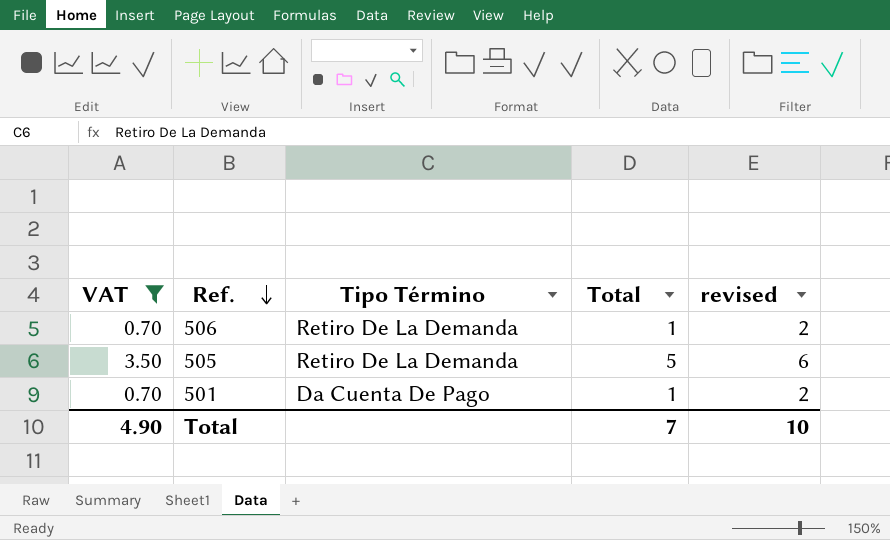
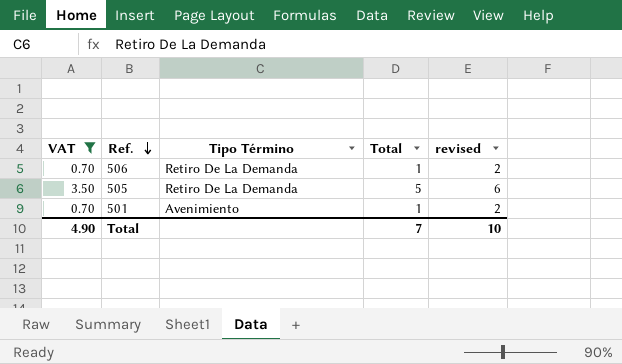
501 | Tipo Término: Da Cuenta De Pago -> Avenimiento

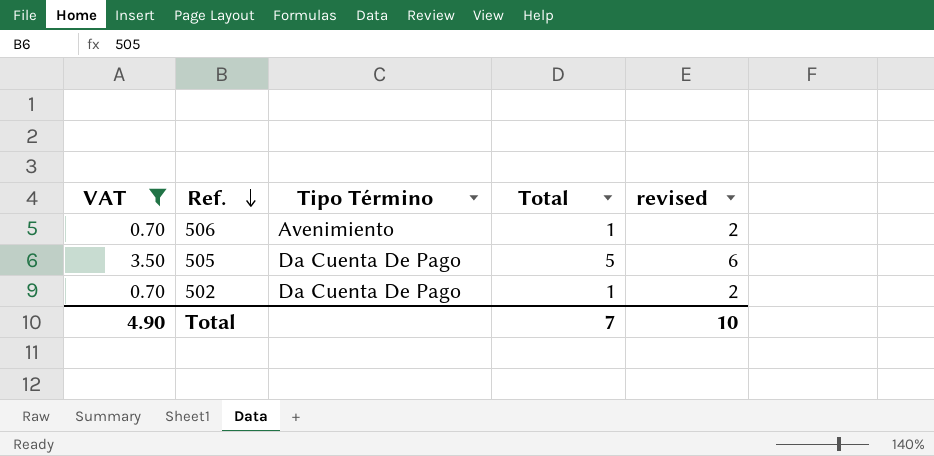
row 501: 0.70 | Avenimiento | 1 | 2 -> none
506 | Tipo Término: Retiro De La Demanda -> Avenimiento
505 | Tipo Término: Retiro De La Demanda -> Da Cuenta De Pago
row 502: none -> 0.70 | Da Cuenta De Pago | 1 | 2

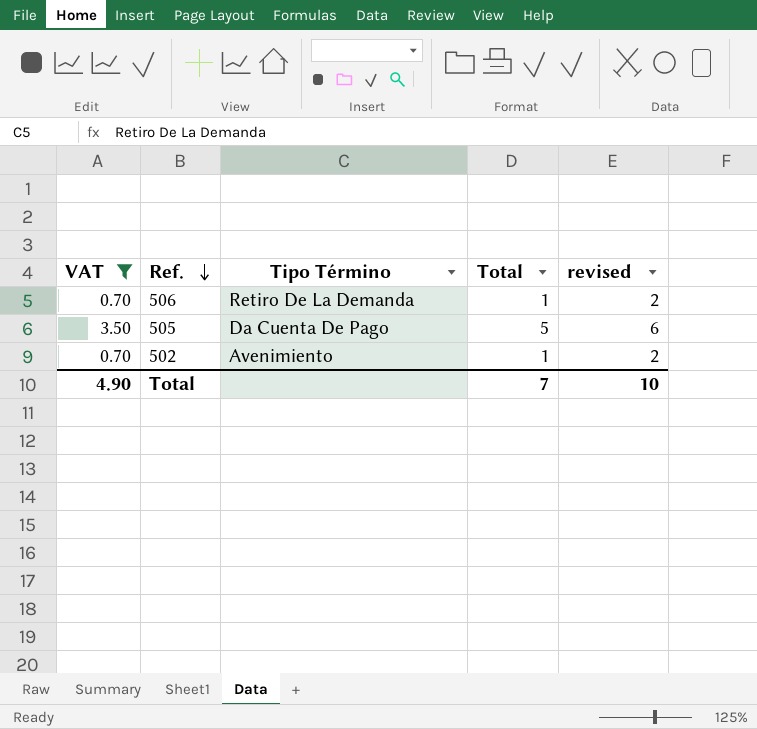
506 | Tipo Término: Avenimiento -> Retiro De La Demanda
502 | Tipo Término: Da Cuenta De Pago -> Avenimiento

